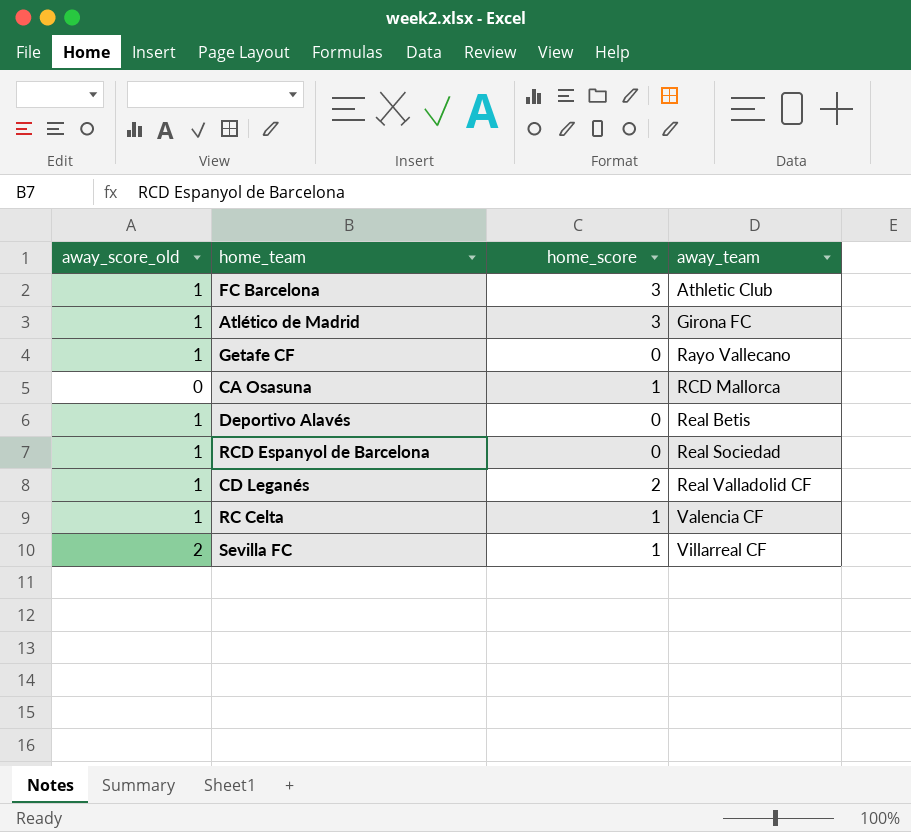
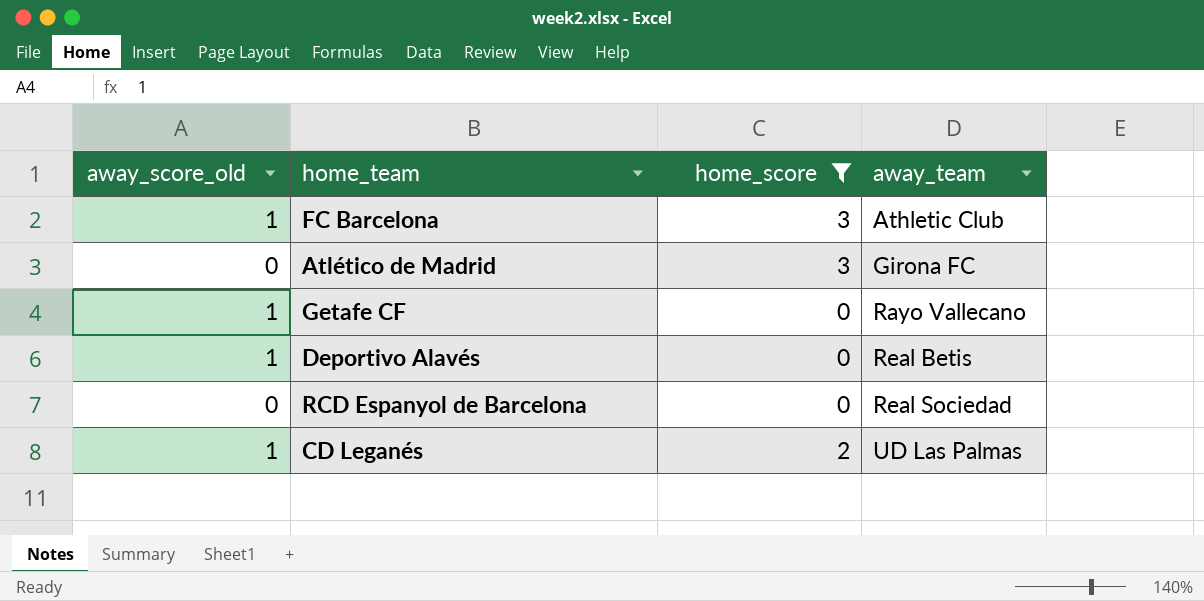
filter: none -> home_score != 1
Atlético de Madrid | away_score_old: 1 -> 0
RCD Espanyol de Barcelona | away_score_old: 1 -> 0
CD Leganés | away_team: Real Valladolid CF -> UD Las Palmas

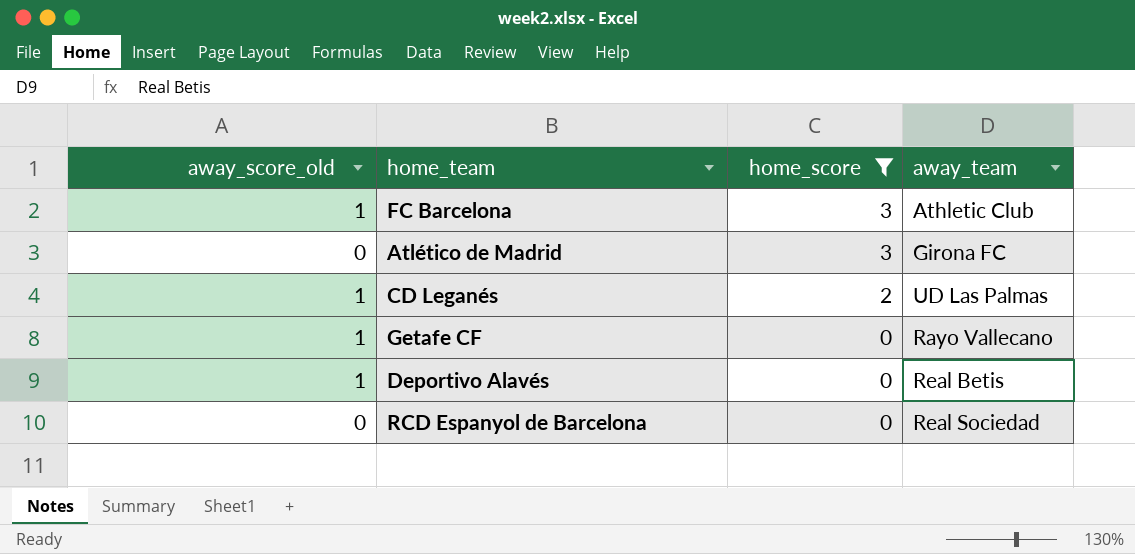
row order: away_team ascending -> home_score descending

